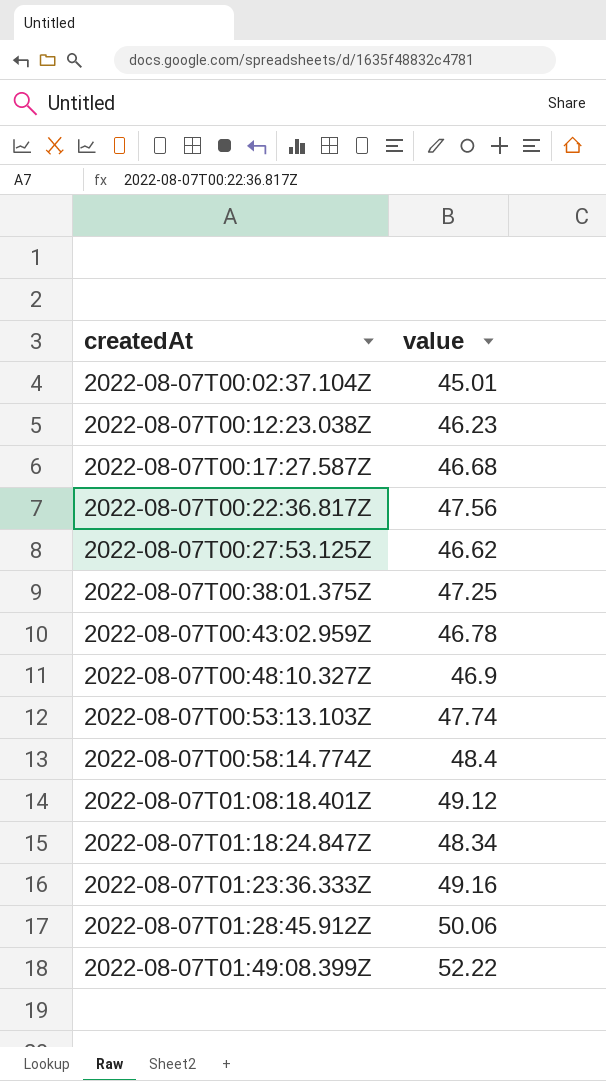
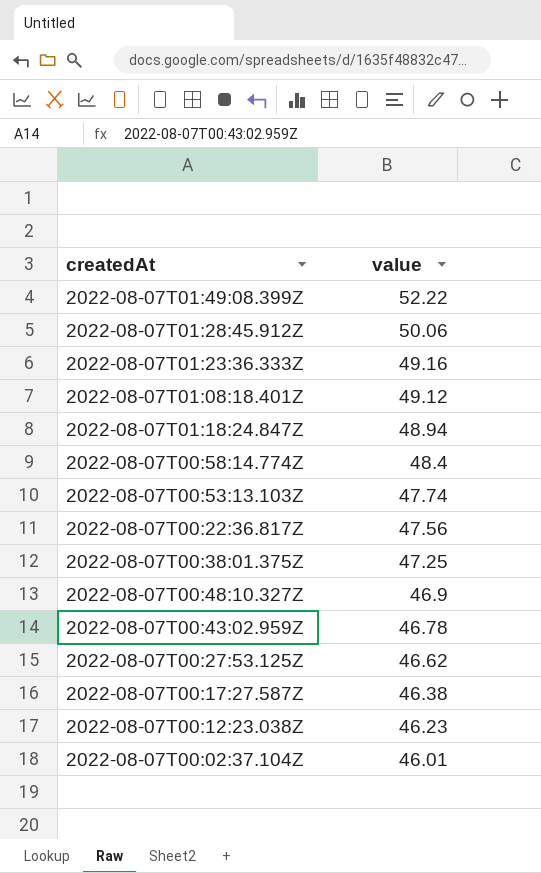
row order: createdAt ascending -> value descending
2022-08-07T01:18:24.847Z | value: 48.34 -> 48.94
2022-08-07T00:17:27.587Z | value: 46.68 -> 46.38
2022-08-07T00:02:37.104Z | value: 45.01 -> 46.01

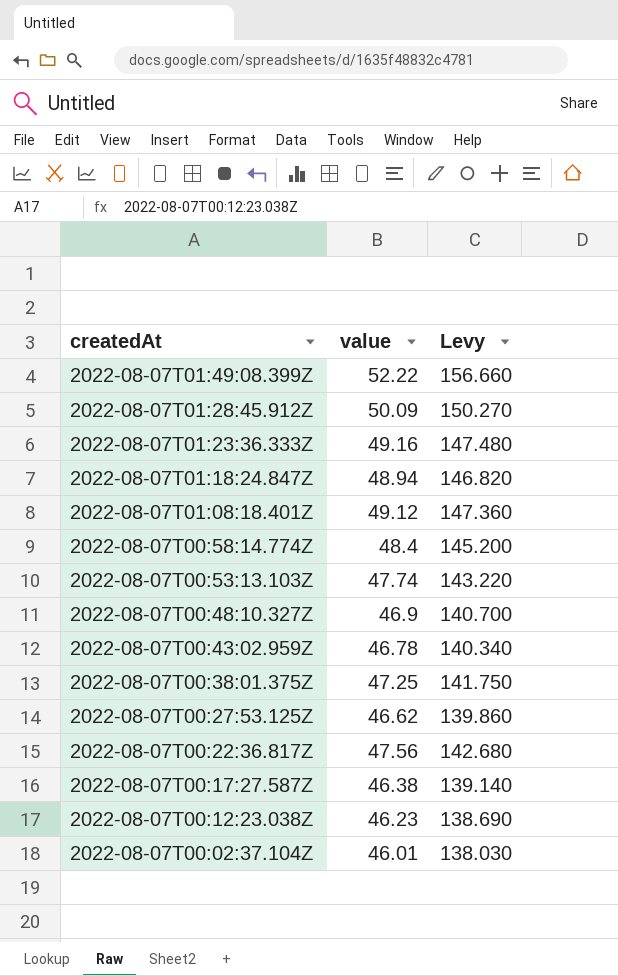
row order: value descending -> createdAt descending
column Levy | formula: none -> [value] * 3
2022-08-07T01:28:45.912Z | value: 50.06 -> 50.09

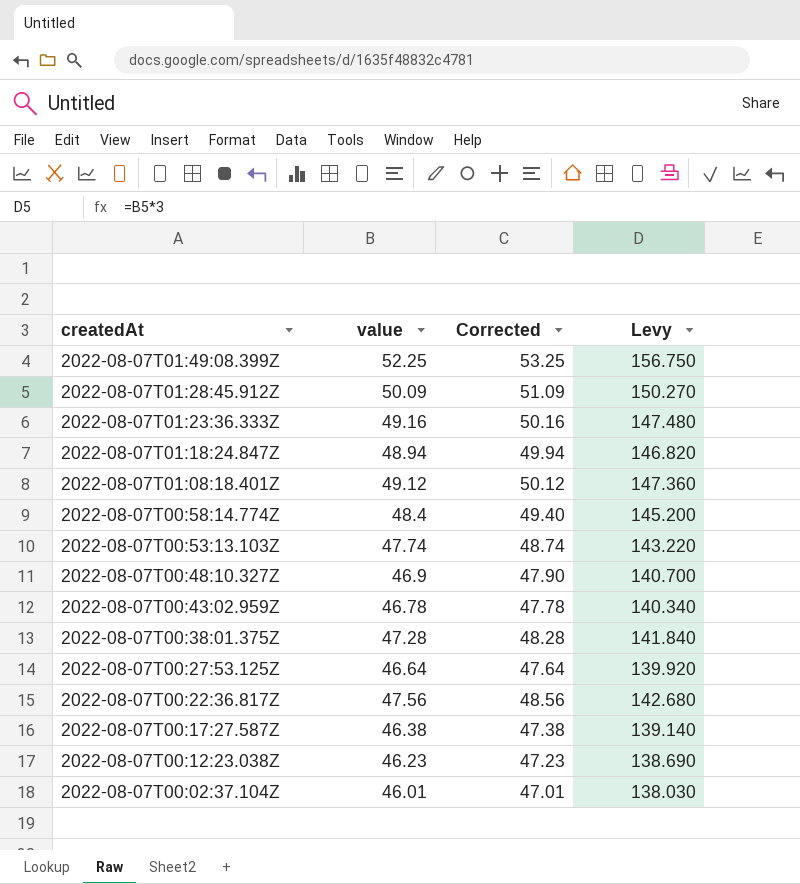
column Corrected | formula: none -> [value] + 1
2022-08-07T01:49:08.399Z | value: 52.22 -> 52.25
2022-08-07T01:49:08.399Z | Levy: 156.660 -> 156.750
2022-08-07T00:38:01.375Z | value: 47.25 -> 47.28
2022-08-07T00:38:01.375Z | Levy: 141.750 -> 141.840
2022-08-07T00:27:53.125Z | value: 46.62 -> 46.64
2022-08-07T00:27:53.125Z | Levy: 139.860 -> 139.920

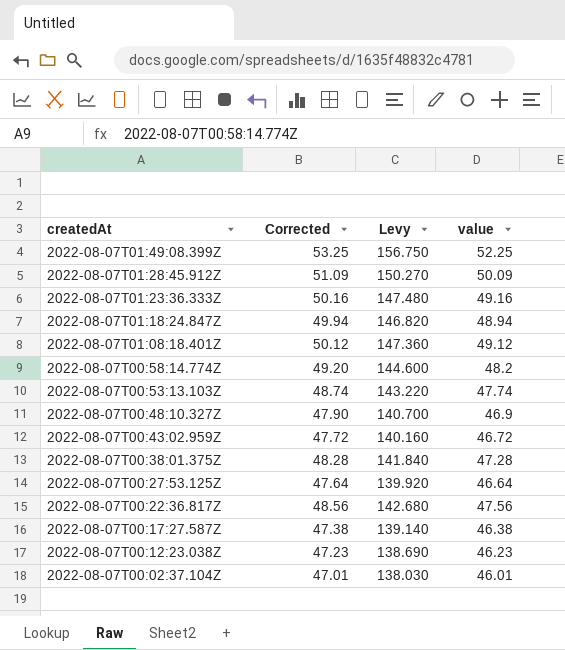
column value | position: 2 -> 4
2022-08-07T00:58:14.774Z | Corrected: 49.40 -> 49.20
2022-08-07T00:58:14.774Z | Levy: 145.200 -> 144.600
2022-08-07T00:58:14.774Z | value: 48.4 -> 48.2
2022-08-07T00:43:02.959Z | Corrected: 47.78 -> 47.72
2022-08-07T00:43:02.959Z | Levy: 140.340 -> 140.160
2022-08-07T00:43:02.959Z | value: 46.78 -> 46.72

